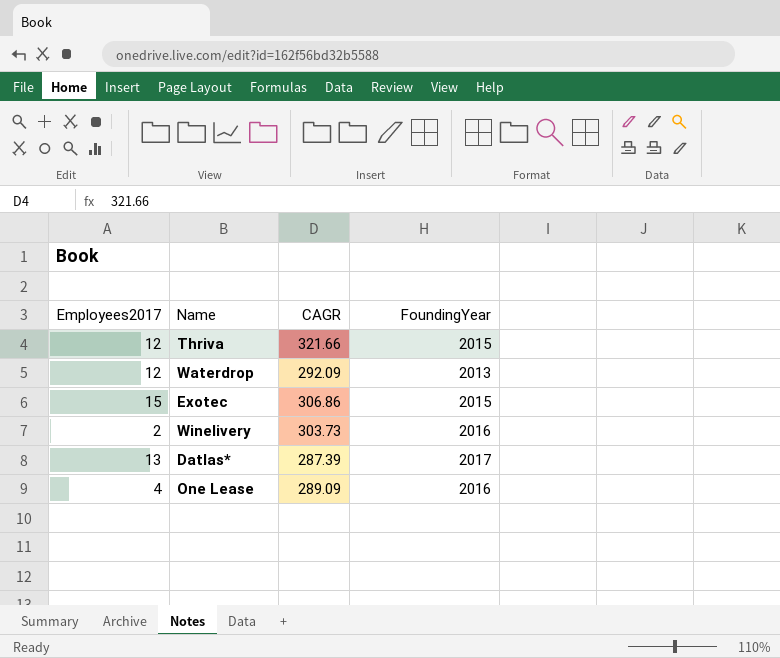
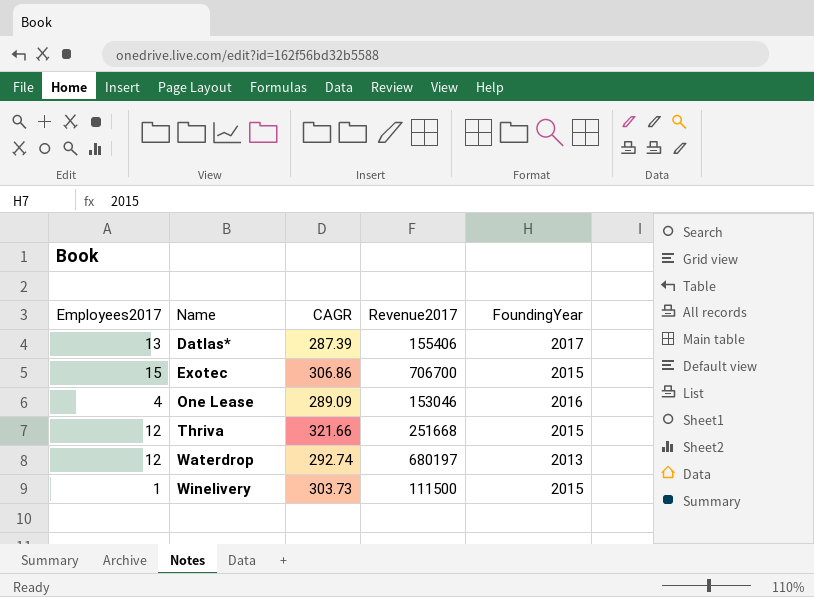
row order: none -> Name ascending
column Revenue2017 | position: none -> 4
Waterdrop | CAGR: 292.09 -> 292.74
Winelivery | Employees2017: 2 -> 1
Winelivery | FoundingYear: 2016 -> 2015

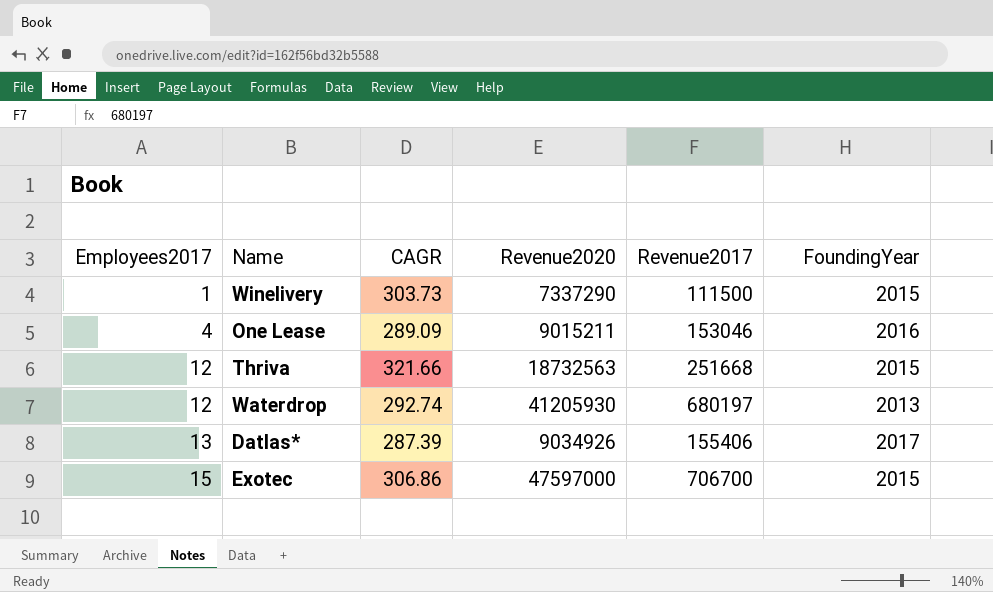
row order: Name ascending -> Employees2017 ascending
column Revenue2020 | position: none -> 4

